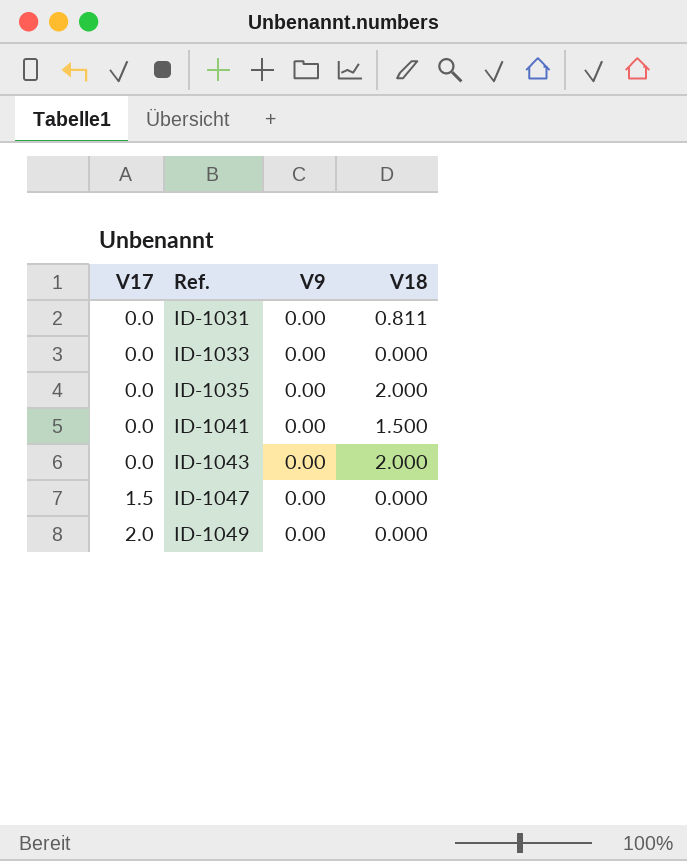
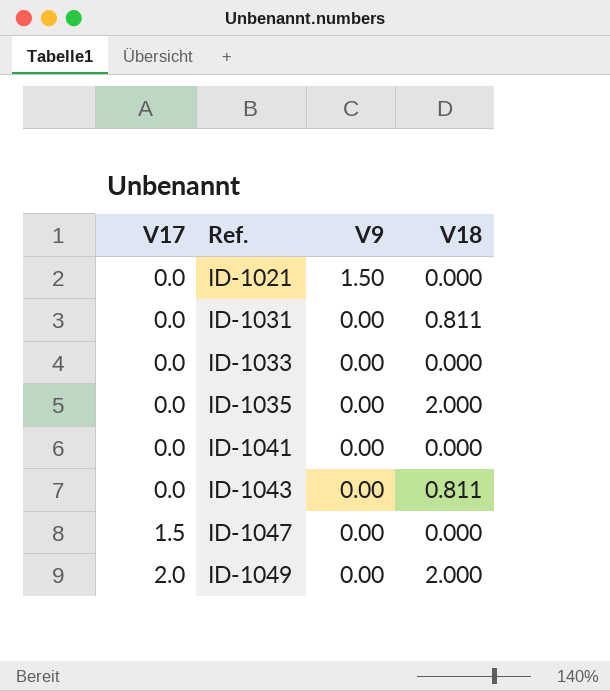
row ID-1021: none -> 0.0 | 1.50 | 0.000
ID-1041 | V18: 1.500 -> 0.000
ID-1043 | V18: 2.000 -> 0.811
ID-1049 | V18: 0.000 -> 2.000

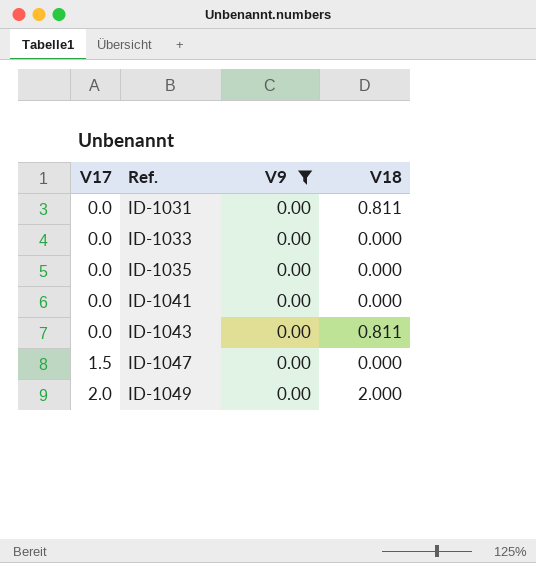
filter: none -> V9 = 0.00
ID-1035 | V18: 2.000 -> 0.000

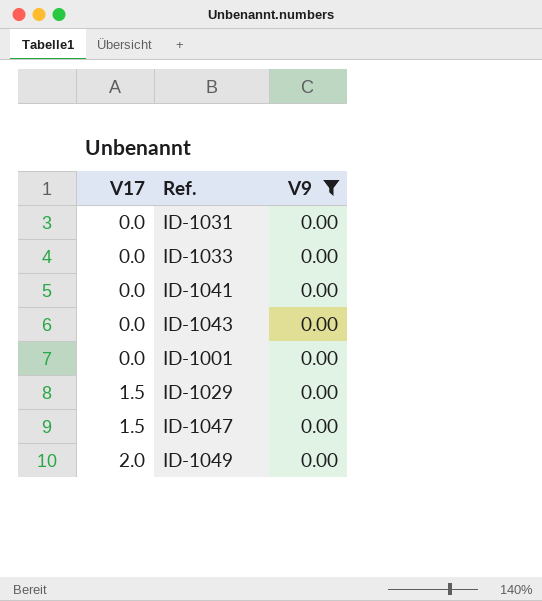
column V18 | position: 4 -> none
row ID-1035: 0.0 | 0.00 | 0.000 -> none
row ID-1001: none -> 0.0 | 0.00
row ID-1029: none -> 1.5 | 0.00

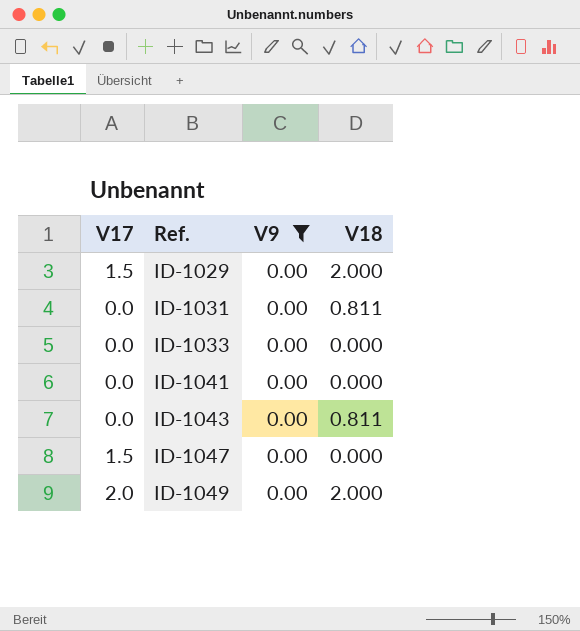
row order: V17 ascending -> Ref. ascending
column V18 | position: none -> 4
row ID-1001: 0.0 | 0.00 -> none

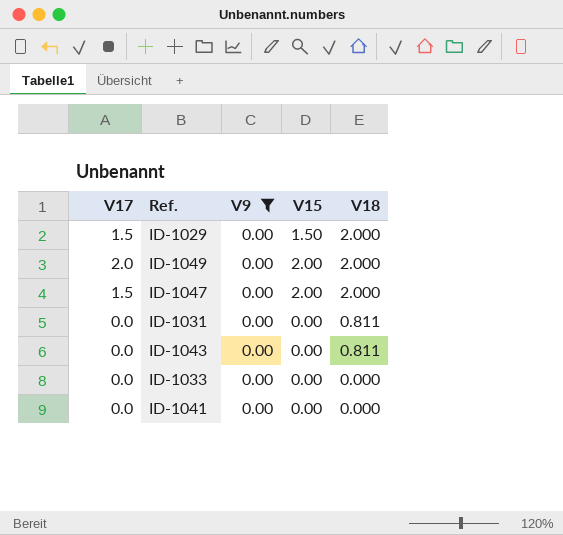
row order: Ref. ascending -> V18 descending
column V15 | position: none -> 4
ID-1047 | V18: 0.000 -> 2.000

